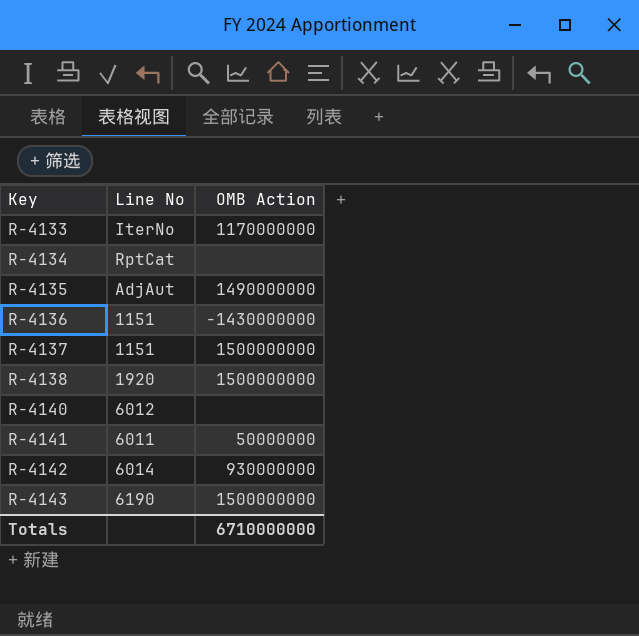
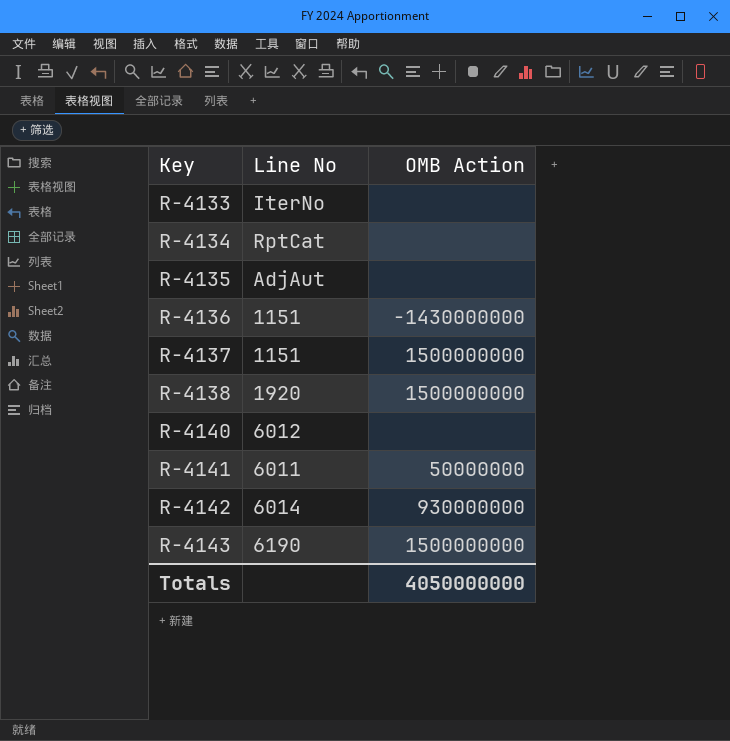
R-4133 | OMB Action: 1170000000 -> none
R-4135 | OMB Action: 1490000000 -> none
Totals | OMB Action: 6710000000 -> 4050000000

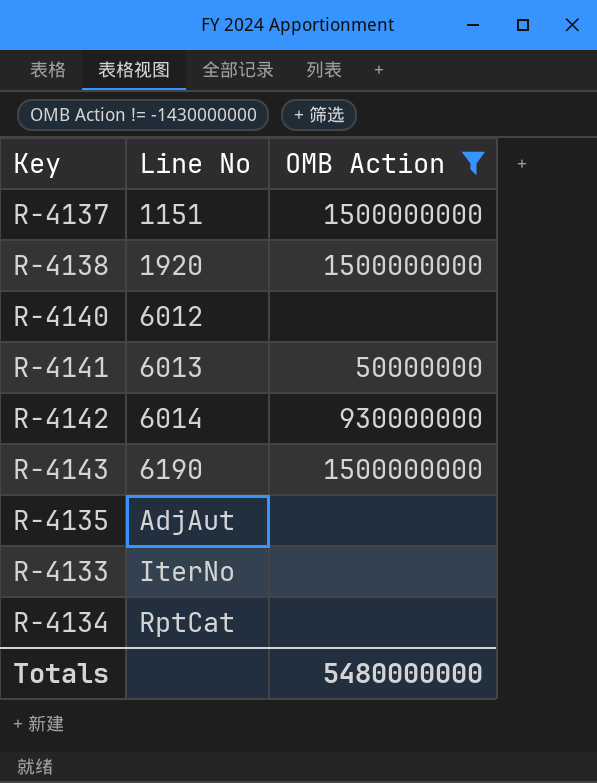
filter: none -> OMB Action != -1430000000
row order: Key ascending -> Line No ascending
R-4141 | Line No: 6011 -> 6013
Totals | OMB Action: 4050000000 -> 5480000000

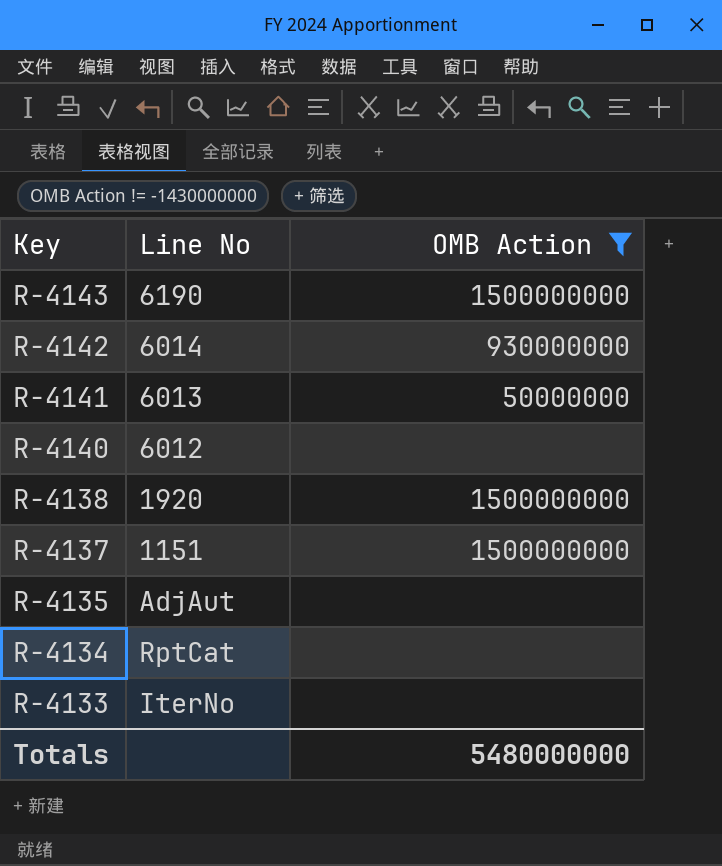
row order: Line No ascending -> Key descending

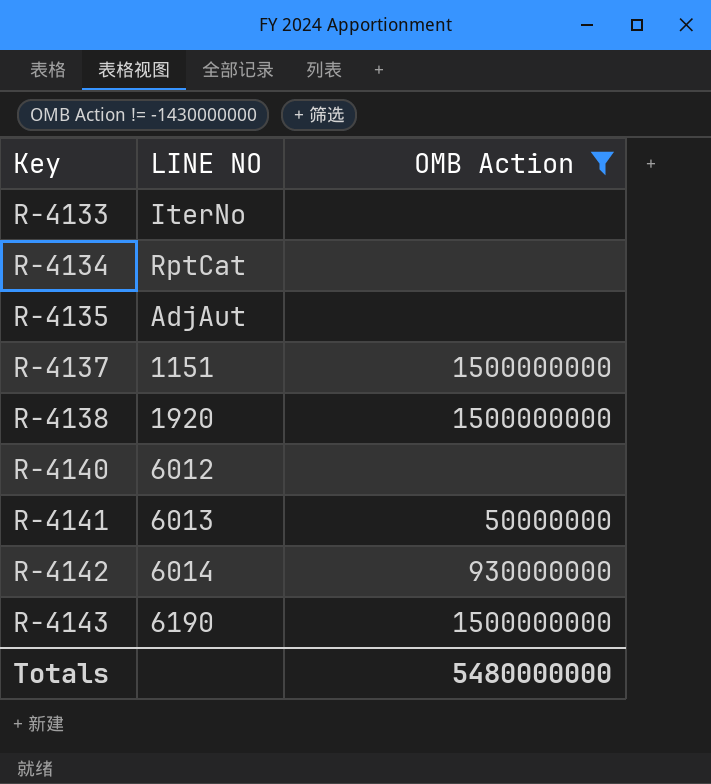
row order: Key descending -> Key ascending
column name: Line No -> LINE NO

